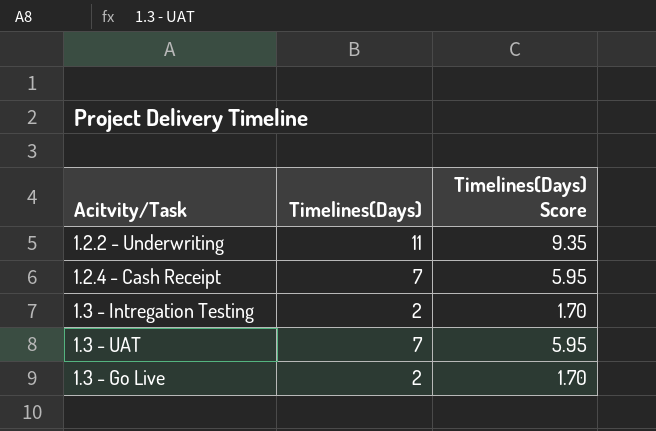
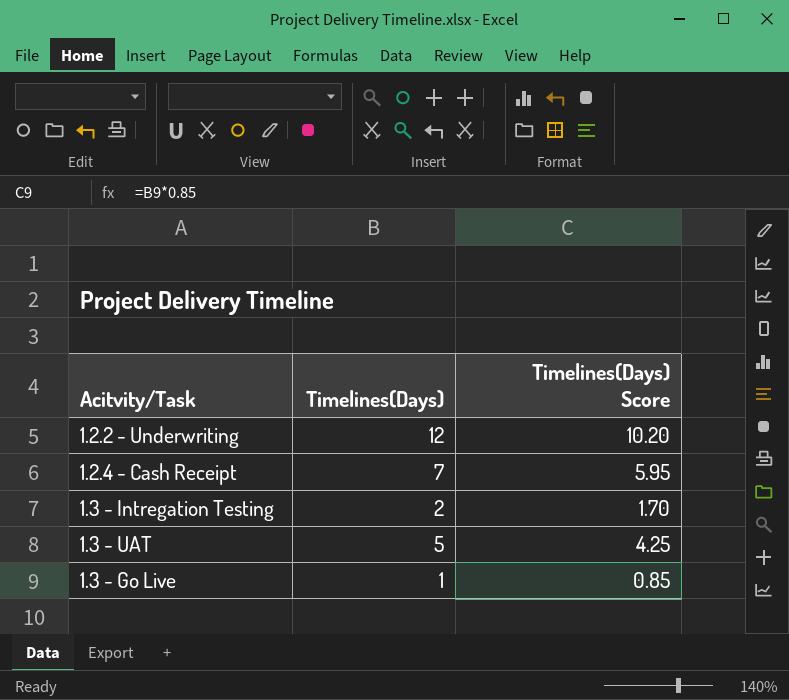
1.2.2 - Underwriting | Timelines(Days): 11 -> 12
1.2.2 - Underwriting | Timelines(Days) Score: 9.35 -> 10.20
1.3 - UAT | Timelines(Days): 7 -> 5
1.3 - UAT | Timelines(Days) Score: 5.95 -> 4.25
1.3 - Go Live | Timelines(Days): 2 -> 1
1.3 - Go Live | Timelines(Days) Score: 1.70 -> 0.85

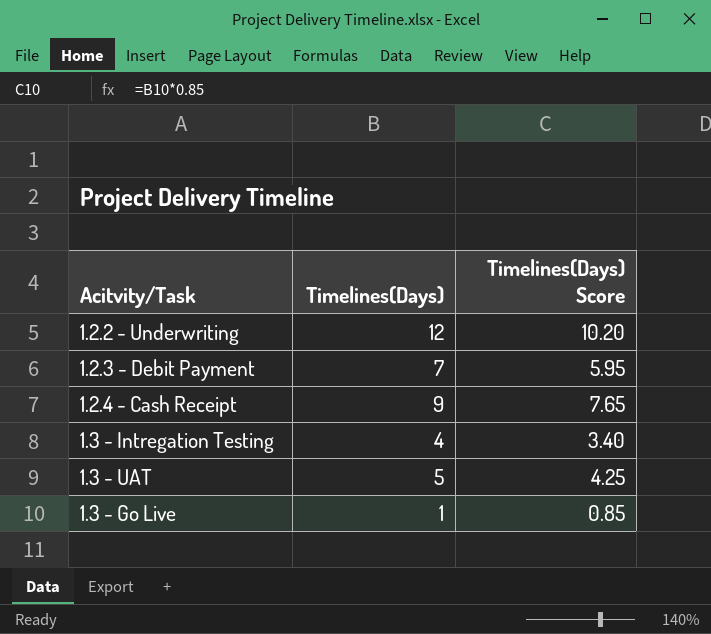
row 1.2.3 - Debit Payment: none -> 7 | 5.95
1.2.4 - Cash Receipt | Timelines(Days): 7 -> 9
1.2.4 - Cash Receipt | Timelines(Days) Score: 5.95 -> 7.65
1.3 - Intregation Testing | Timelines(Days): 2 -> 4
1.3 - Intregation Testing | Timelines(Days) Score: 1.70 -> 3.40

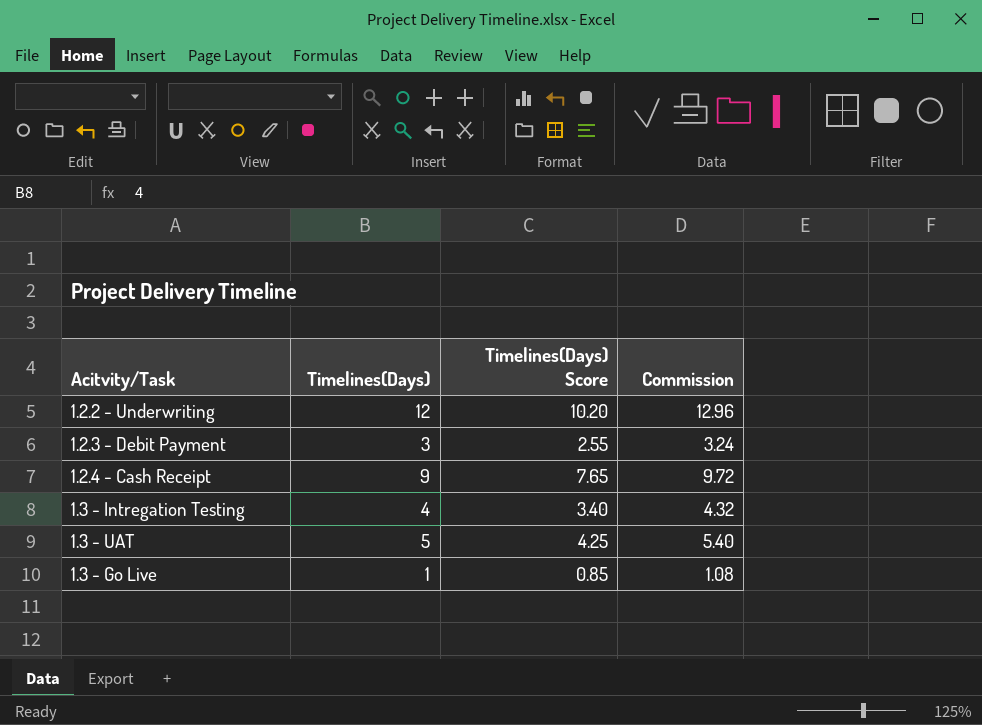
column Commission | formula: none -> [Timelines(Days)] * 1.08
1.2.3 - Debit Payment | Timelines(Days): 7 -> 3
1.2.3 - Debit Payment | Timelines(Days) Score: 5.95 -> 2.55

